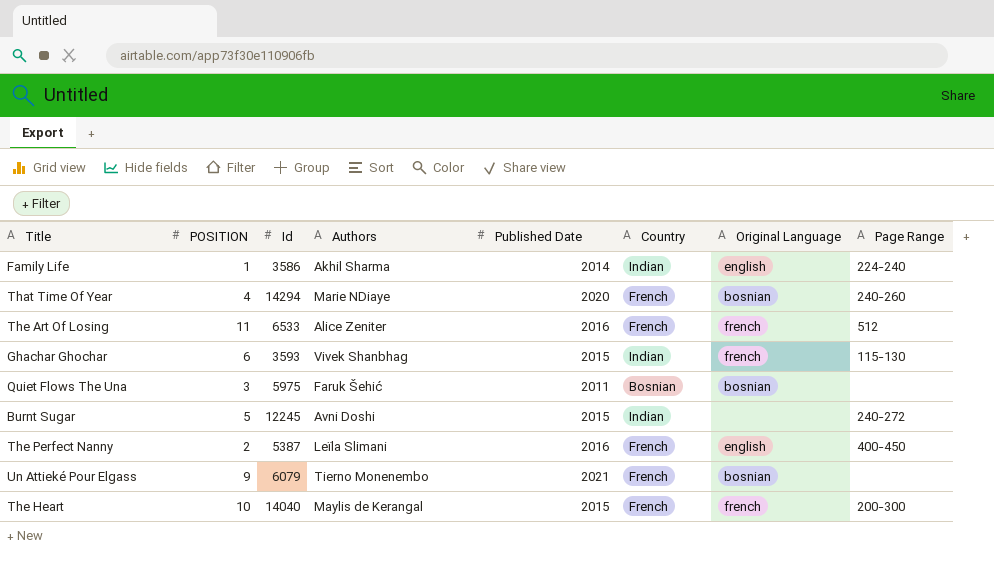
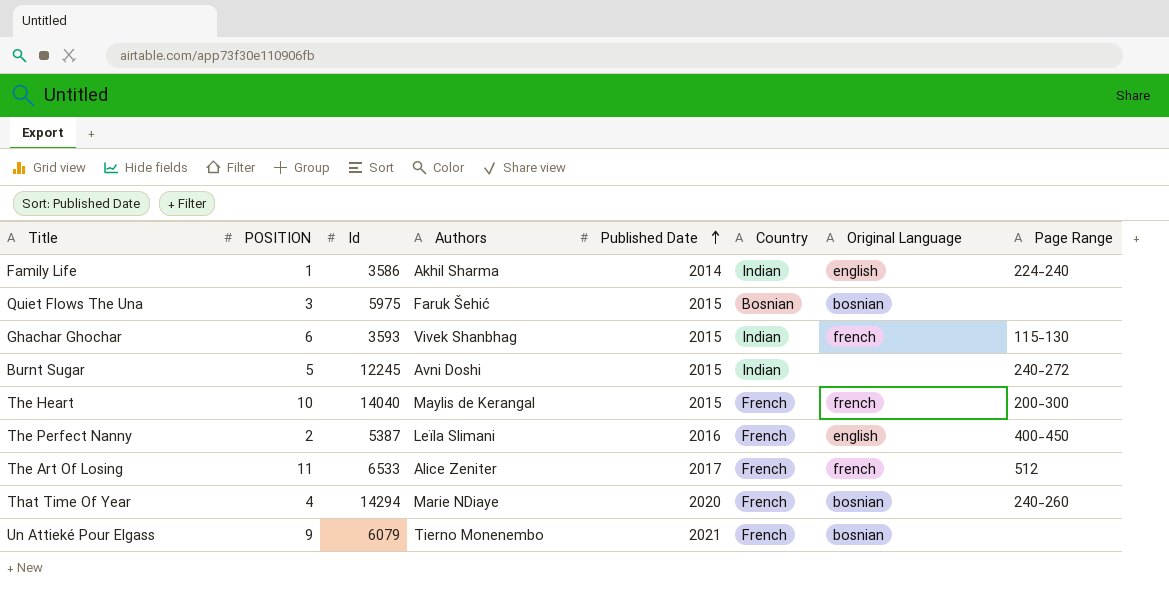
row order: none -> Published Date ascending
Quiet Flows The Una | Published Date: 2011 -> 2015
The Art Of Losing | Published Date: 2016 -> 2017

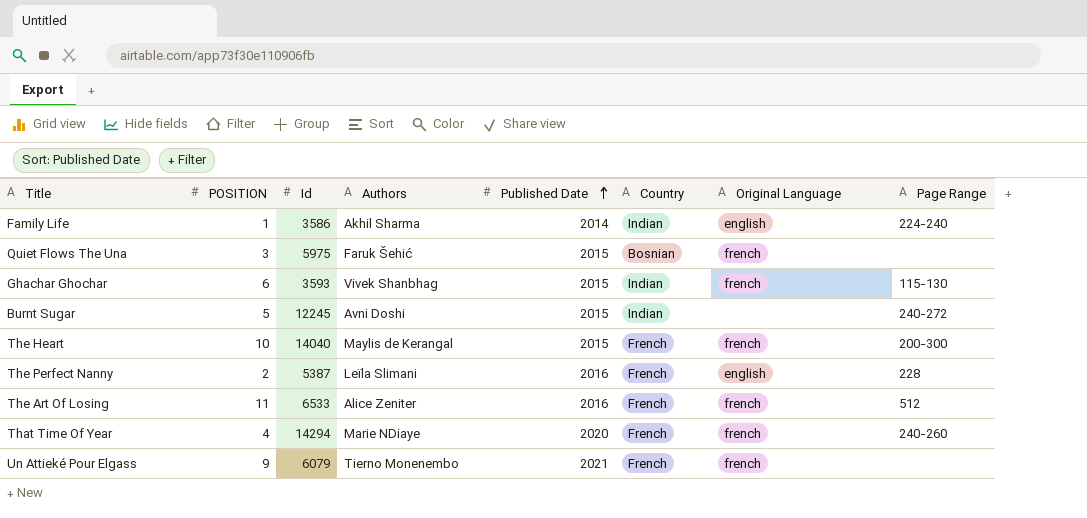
Quiet Flows The Una | Original Language: bosnian -> french
The Perfect Nanny | Page Range: 400-450 -> 228
The Art Of Losing | Published Date: 2017 -> 2016
That Time Of Year | Original Language: bosnian -> french
Un Attieké Pour Elgass | Original Language: bosnian -> french

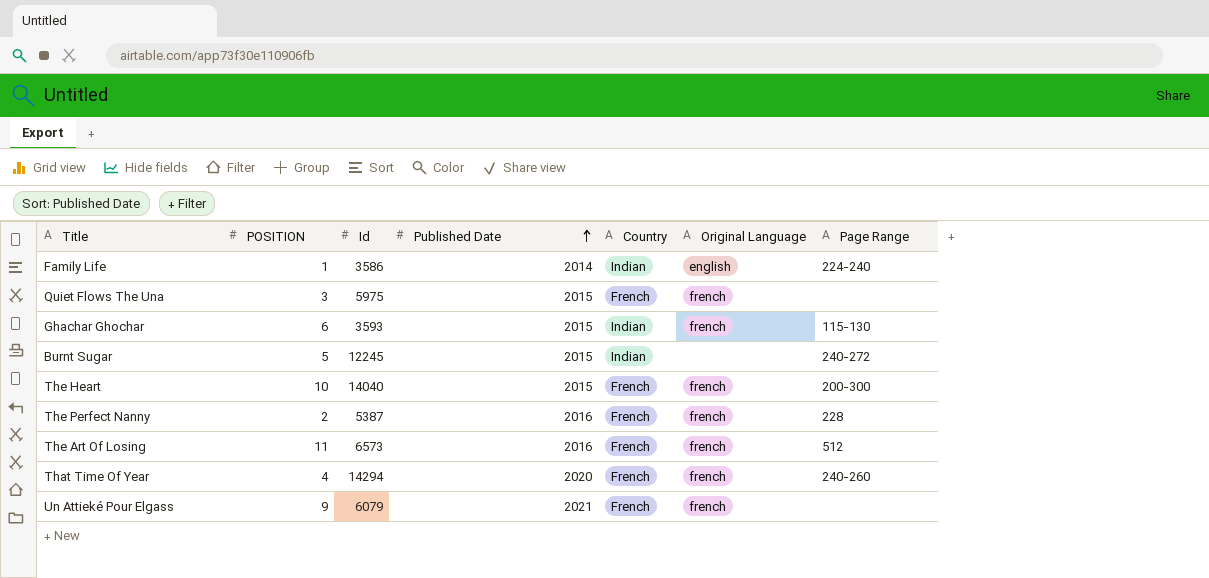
column Authors | position: 4 -> none
Quiet Flows The Una | Country: Bosnian -> French
The Perfect Nanny | Original Language: english -> french
The Art Of Losing | Id: 6533 -> 6573

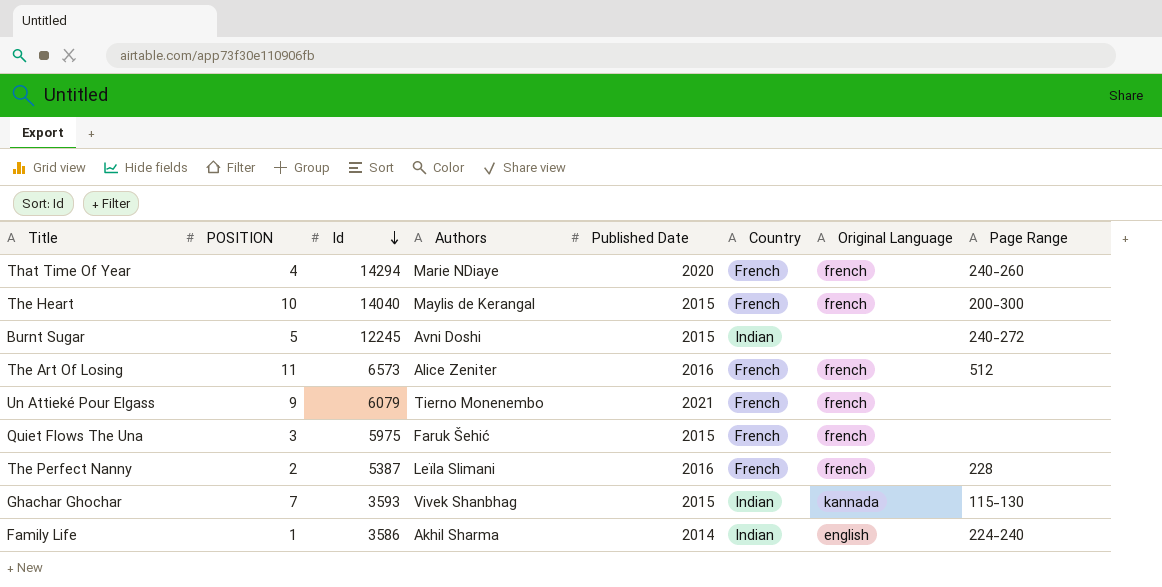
row order: Published Date ascending -> Id descending
column Authors | position: none -> 4
Ghachar Ghochar | POSITION: 6 -> 7
Ghachar Ghochar | Original Language: french -> kannada

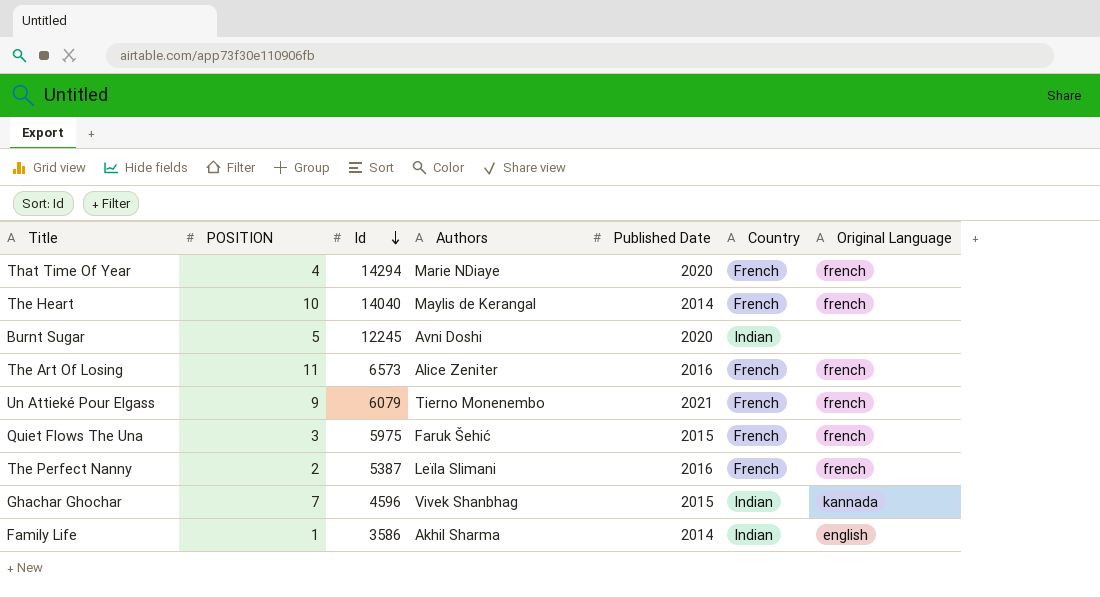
column Page Range | position: 8 -> none
The Heart | Published Date: 2015 -> 2014
Burnt Sugar | Published Date: 2015 -> 2020
Ghachar Ghochar | Id: 3593 -> 4596

